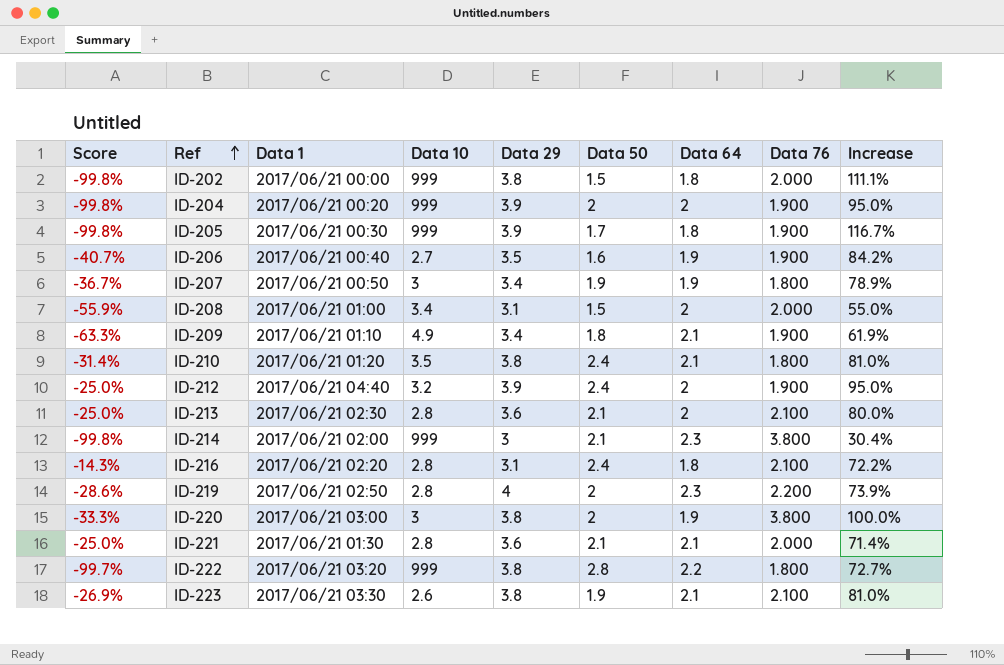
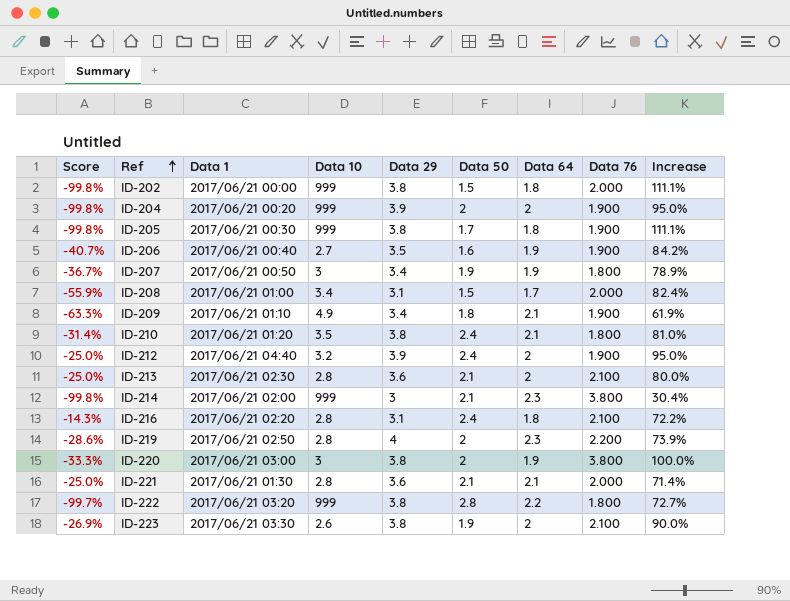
ID-205 | Data 29: 3.9 -> 3.8
ID-205 | Increase: 116.7% -> 111.1%
ID-208 | Data 64: 2 -> 1.7
ID-208 | Increase: 55.0% -> 82.4%
ID-223 | Data 64: 2.1 -> 2
ID-223 | Increase: 81.0% -> 90.0%

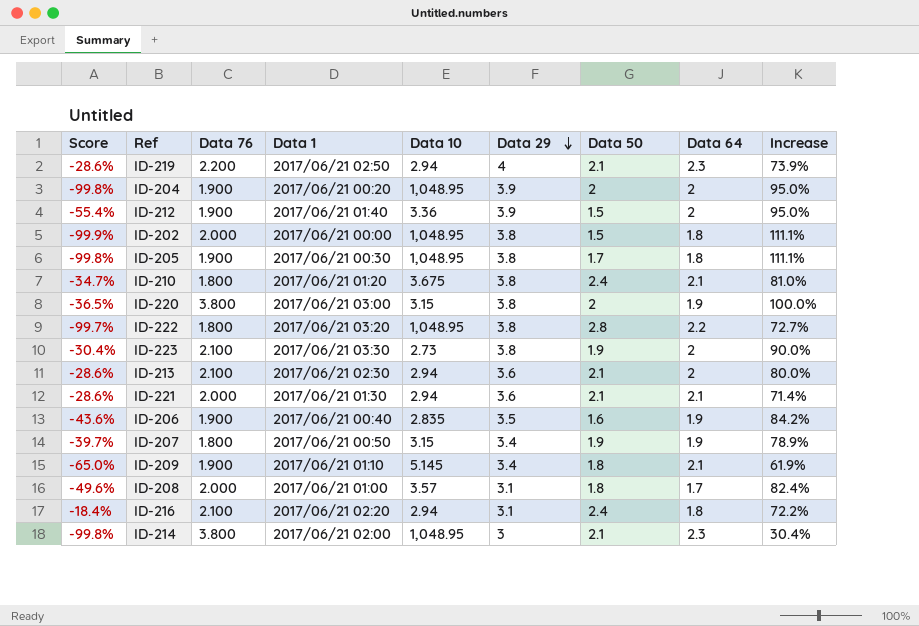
row order: Ref ascending -> Data 29 descending
column Data 76 | position: 8 -> 3
ID-219 | Data 10: 2.8 -> 2.94
ID-219 | Data 50: 2 -> 2.1
ID-204 | Data 10: 999 -> 1,048.95
ID-212 | Score: -25.0% -> -55.4%
ID-212 | Data 1: 2017/06/21 04:40 -> 2017/06/21 01:40
ID-212 | Data 10: 3.2 -> 3.36
ID-212 | Data 50: 2.4 -> 1.5
ID-202 | Score: -99.8% -> -99.9%
ID-202 | Data 10: 999 -> 1,048.95
ID-205 | Data 10: 999 -> 1,048.95
ID-210 | Score: -31.4% -> -34.7%
ID-210 | Data 10: 3.5 -> 3.675
ID-220 | Score: -33.3% -> -36.5%
ID-220 | Data 10: 3 -> 3.15
ID-222 | Data 10: 999 -> 1,048.95
ID-223 | Score: -26.9% -> -30.4%
ID-223 | Data 10: 2.6 -> 2.73
ID-213 | Score: -25.0% -> -28.6%
ID-213 | Data 10: 2.8 -> 2.94
ID-221 | Score: -25.0% -> -28.6%
ID-221 | Data 10: 2.8 -> 2.94
ID-206 | Score: -40.7% -> -43.6%
ID-206 | Data 10: 2.7 -> 2.835
ID-207 | Score: -36.7% -> -39.7%
ID-207 | Data 10: 3 -> 3.15
ID-209 | Score: -63.3% -> -65.0%
ID-209 | Data 10: 4.9 -> 5.145
ID-208 | Score: -55.9% -> -49.6%
ID-208 | Data 10: 3.4 -> 3.57
ID-208 | Data 50: 1.5 -> 1.8
ID-216 | Score: -14.3% -> -18.4%
ID-216 | Data 10: 2.8 -> 2.94
ID-214 | Data 10: 999 -> 1,048.95

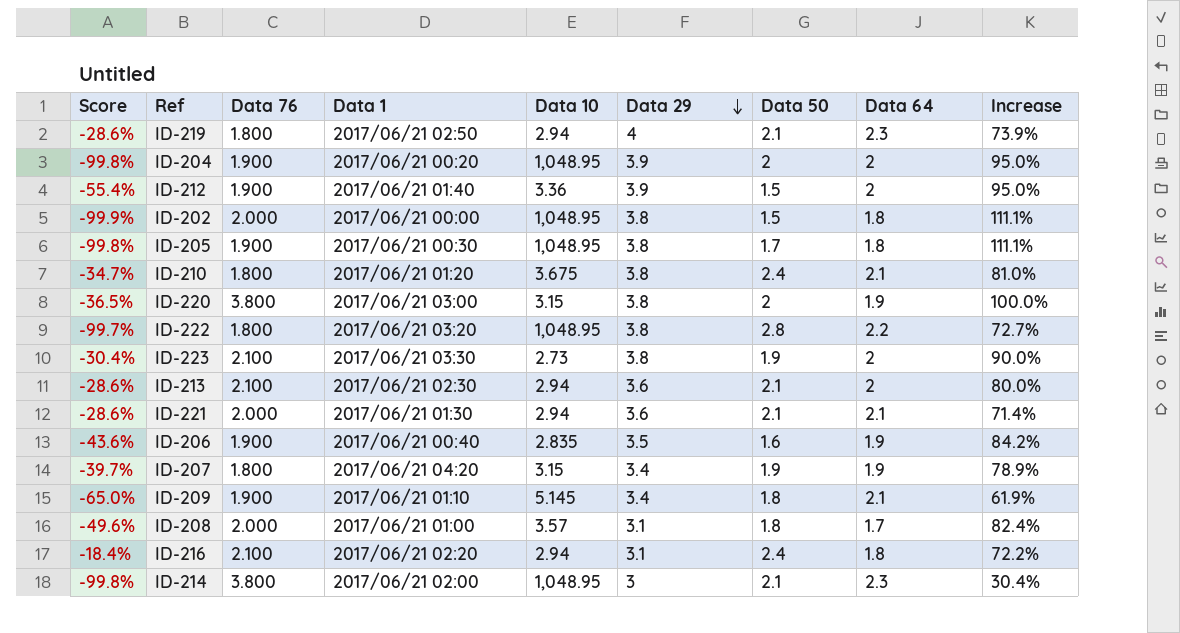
ID-219 | Data 76: 2.200 -> 1.800
ID-207 | Data 1: 2017/06/21 00:50 -> 2017/06/21 04:20

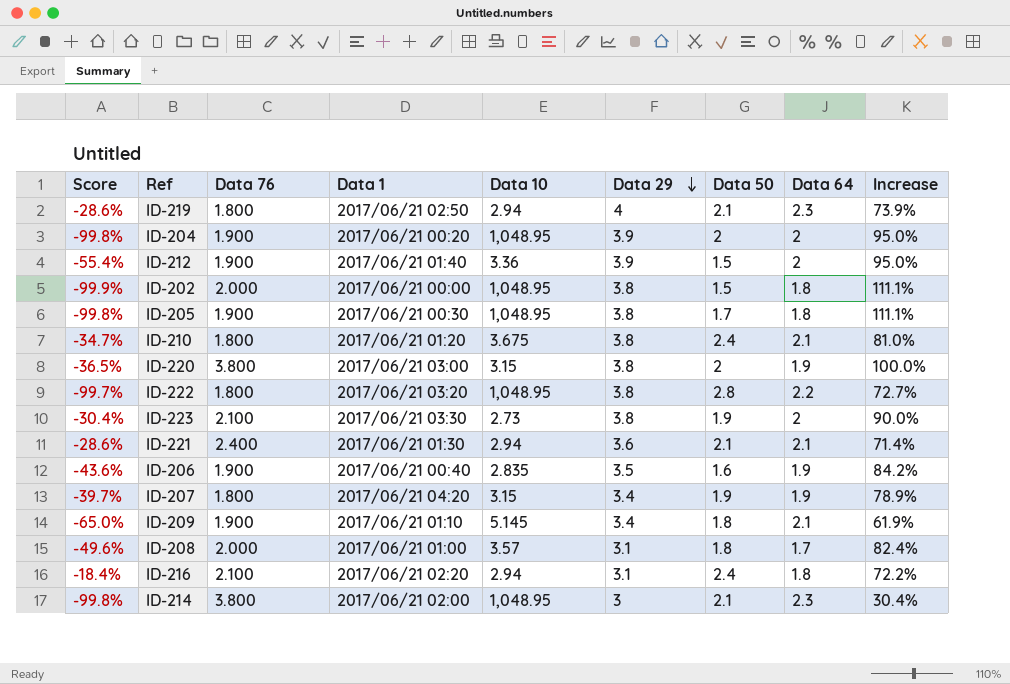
row ID-213: -28.6% | 2.100 | 2017/06/21 02:30 | 2.94 | 3.6 | 2.1 | 2 | 80.0% -> none
ID-221 | Data 76: 2.000 -> 2.400

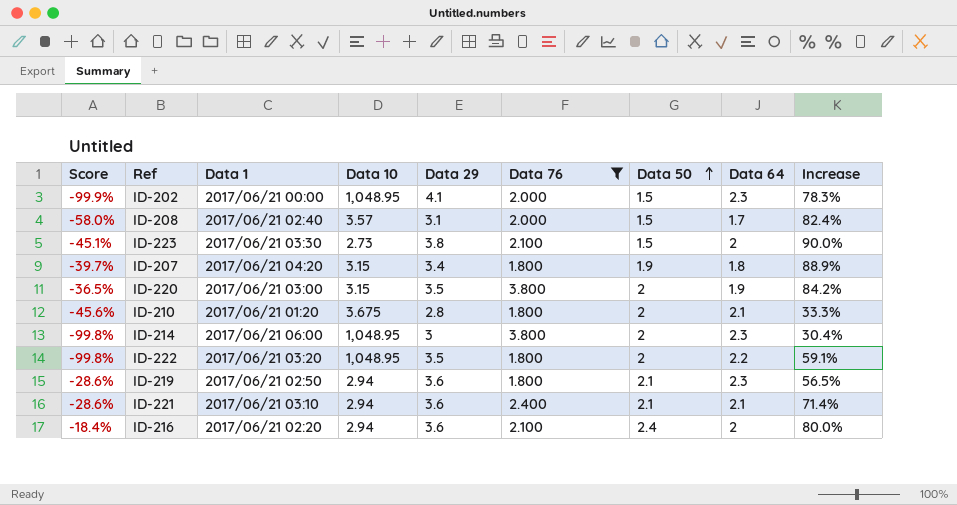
filter: none -> Data 76 != 1.900
row order: Data 29 descending -> Data 50 ascending
column Data 76 | position: 3 -> 6
ID-202 | Data 29: 3.8 -> 4.1
ID-202 | Data 64: 1.8 -> 2.3
ID-202 | Increase: 111.1% -> 78.3%
ID-208 | Score: -49.6% -> -58.0%
ID-208 | Data 1: 2017/06/21 01:00 -> 2017/06/21 02:40
ID-208 | Data 50: 1.8 -> 1.5
ID-223 | Score: -30.4% -> -45.1%
ID-223 | Data 50: 1.9 -> 1.5
ID-207 | Data 64: 1.9 -> 1.8
ID-207 | Increase: 78.9% -> 88.9%
ID-220 | Data 29: 3.8 -> 3.5
ID-220 | Increase: 100.0% -> 84.2%
ID-210 | Score: -34.7% -> -45.6%
ID-210 | Data 29: 3.8 -> 2.8
ID-210 | Data 50: 2.4 -> 2
ID-210 | Increase: 81.0% -> 33.3%
ID-214 | Data 1: 2017/06/21 02:00 -> 2017/06/21 06:00
ID-214 | Data 50: 2.1 -> 2
ID-222 | Score: -99.7% -> -99.8%
ID-222 | Data 29: 3.8 -> 3.5
ID-222 | Data 50: 2.8 -> 2
ID-222 | Increase: 72.7% -> 59.1%
ID-219 | Data 29: 4 -> 3.6
ID-219 | Increase: 73.9% -> 56.5%
ID-221 | Data 1: 2017/06/21 01:30 -> 2017/06/21 03:10
ID-216 | Data 29: 3.1 -> 3.6
ID-216 | Data 64: 1.8 -> 2
ID-216 | Increase: 72.2% -> 80.0%

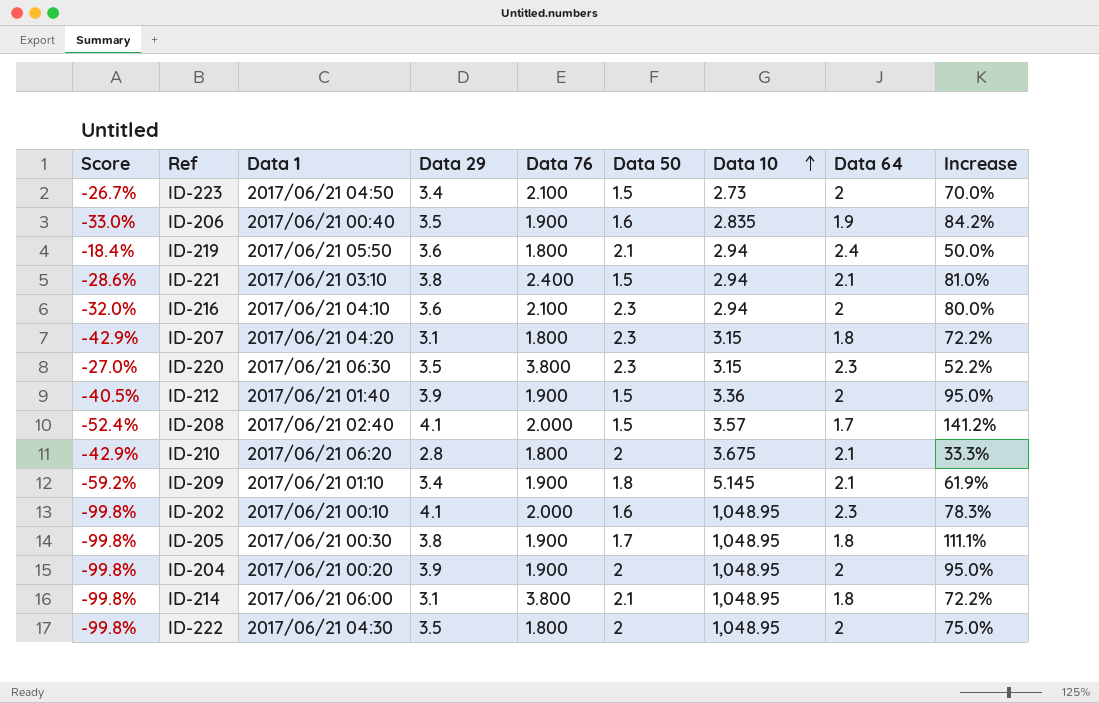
filter: Data 76 != 1.900 -> none
row order: Data 50 ascending -> Data 10 ascending
column Score | formula: ([Data 50] - [Data 10]) / [Data 10] -> ([Data 64] - [Data 10]) / [Data 10]
column Data 10 | position: 4 -> 7
ID-223 | Data 1: 2017/06/21 03:30 -> 2017/06/21 04:50
ID-223 | Data 29: 3.8 -> 3.4
ID-223 | Increase: 90.0% -> 70.0%
ID-219 | Data 1: 2017/06/21 02:50 -> 2017/06/21 05:50
ID-219 | Data 64: 2.3 -> 2.4
ID-219 | Increase: 56.5% -> 50.0%
ID-221 | Data 29: 3.6 -> 3.8
ID-221 | Data 50: 2.1 -> 1.5
ID-221 | Increase: 71.4% -> 81.0%
ID-216 | Data 1: 2017/06/21 02:20 -> 2017/06/21 04:10
ID-216 | Data 50: 2.4 -> 2.3
ID-207 | Data 29: 3.4 -> 3.1
ID-207 | Data 50: 1.9 -> 2.3
ID-207 | Increase: 88.9% -> 72.2%
ID-220 | Data 1: 2017/06/21 03:00 -> 2017/06/21 06:30
ID-220 | Data 50: 2 -> 2.3
ID-220 | Data 64: 1.9 -> 2.3
ID-220 | Increase: 84.2% -> 52.2%
ID-208 | Data 29: 3.1 -> 4.1
ID-208 | Increase: 82.4% -> 141.2%
ID-210 | Data 1: 2017/06/21 01:20 -> 2017/06/21 06:20
ID-202 | Data 1: 2017/06/21 00:00 -> 2017/06/21 00:10
ID-202 | Data 50: 1.5 -> 1.6
ID-214 | Data 29: 3 -> 3.1
ID-214 | Data 50: 2 -> 2.1
ID-214 | Data 64: 2.3 -> 1.8
ID-214 | Increase: 30.4% -> 72.2%
ID-222 | Data 1: 2017/06/21 03:20 -> 2017/06/21 04:30
ID-222 | Data 64: 2.2 -> 2
ID-222 | Increase: 59.1% -> 75.0%

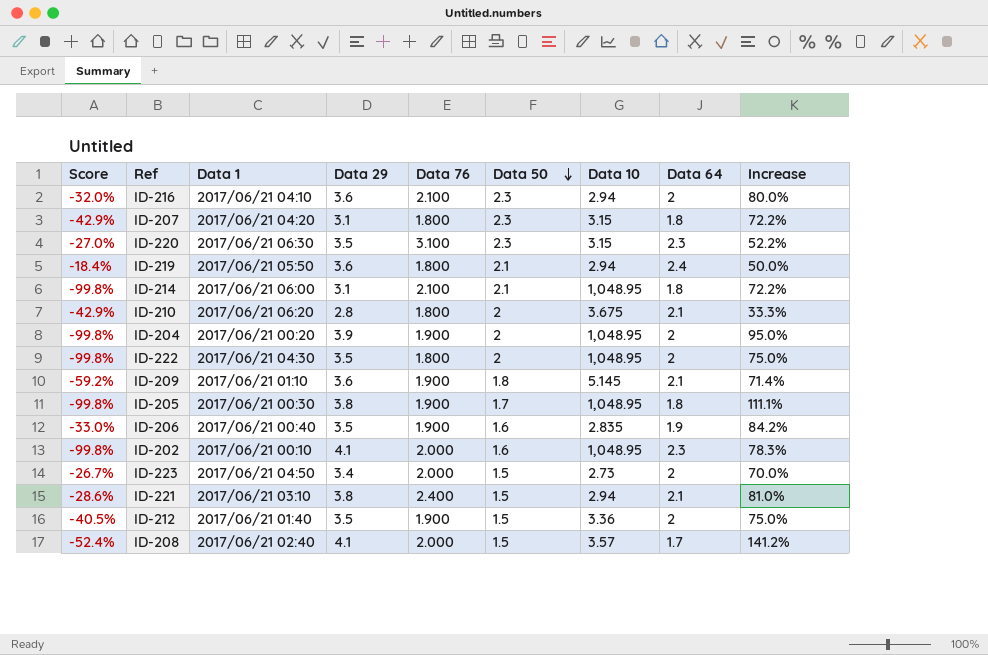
row order: Data 10 ascending -> Data 50 descending
ID-220 | Data 76: 3.800 -> 3.100
ID-214 | Data 76: 3.800 -> 2.100
ID-209 | Data 29: 3.4 -> 3.6
ID-209 | Increase: 61.9% -> 71.4%
ID-223 | Data 76: 2.100 -> 2.000
ID-212 | Data 29: 3.9 -> 3.5
ID-212 | Increase: 95.0% -> 75.0%

